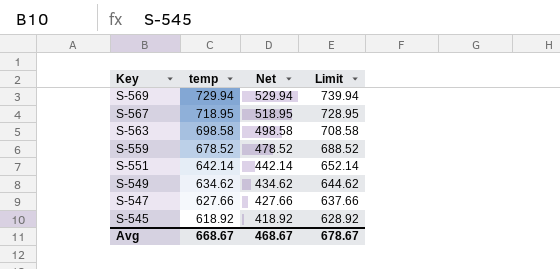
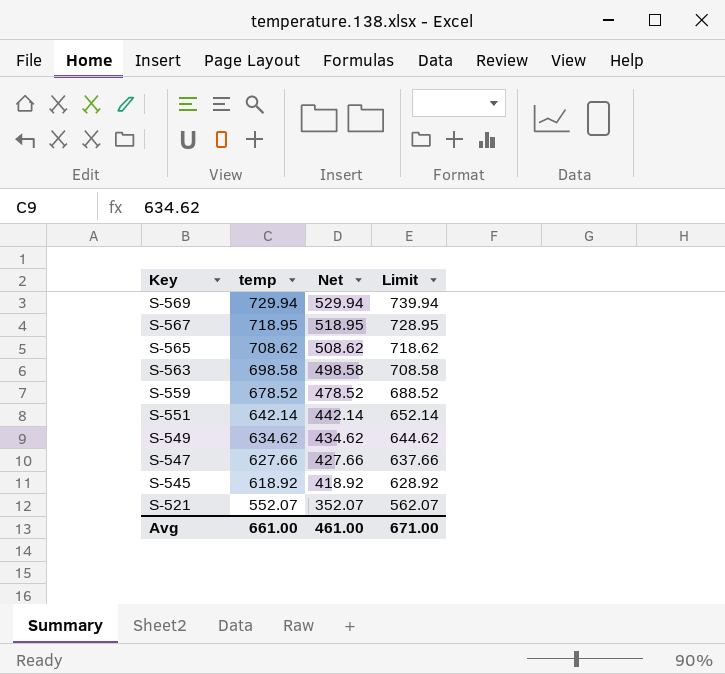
row S-565: none -> 708.62 | 508.62 | 718.62
row S-521: none -> 552.07 | 352.07 | 562.07
Avg | temp: 668.67 -> 661.00
Avg | Net: 468.67 -> 461.00
Avg | Limit: 678.67 -> 671.00

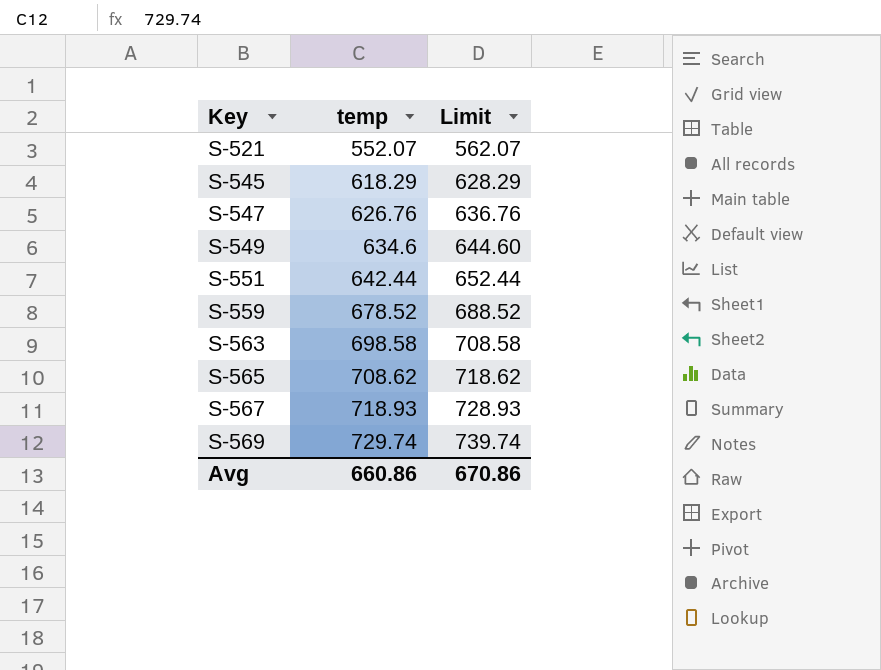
row order: Key descending -> Key ascending
column Net | formula: [temp] - 200 -> none
S-545 | temp: 618.92 -> 618.29
S-545 | Limit: 628.92 -> 628.29
S-547 | temp: 627.66 -> 626.76
S-547 | Limit: 637.66 -> 636.76
S-549 | temp: 634.62 -> 634.6
S-549 | Limit: 644.62 -> 644.60
S-551 | temp: 642.14 -> 642.44
S-551 | Limit: 652.14 -> 652.44
S-567 | temp: 718.95 -> 718.93
S-567 | Limit: 728.95 -> 728.93
S-569 | temp: 729.94 -> 729.74
S-569 | Limit: 739.94 -> 739.74
Avg | temp: 661.00 -> 660.86
Avg | Limit: 671.00 -> 670.86

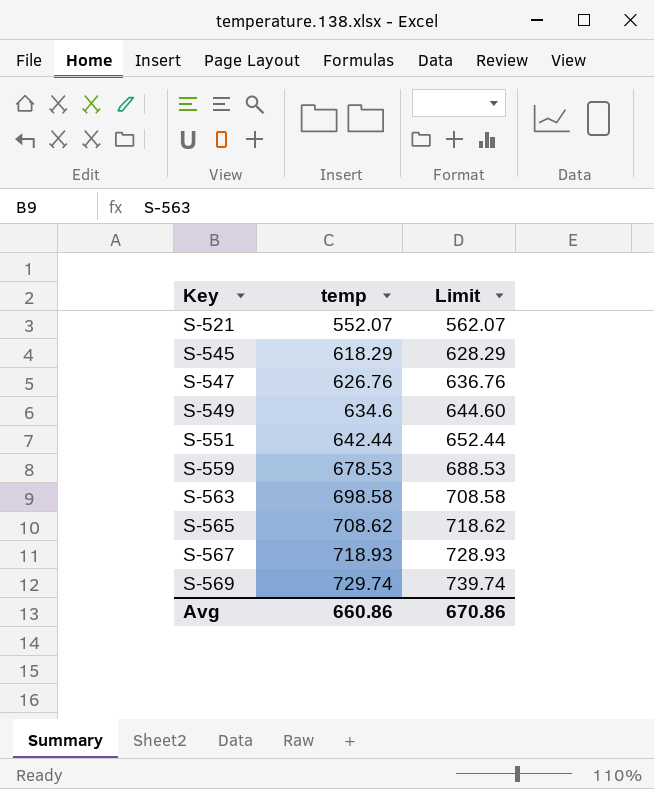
S-559 | temp: 678.52 -> 678.53
S-559 | Limit: 688.52 -> 688.53

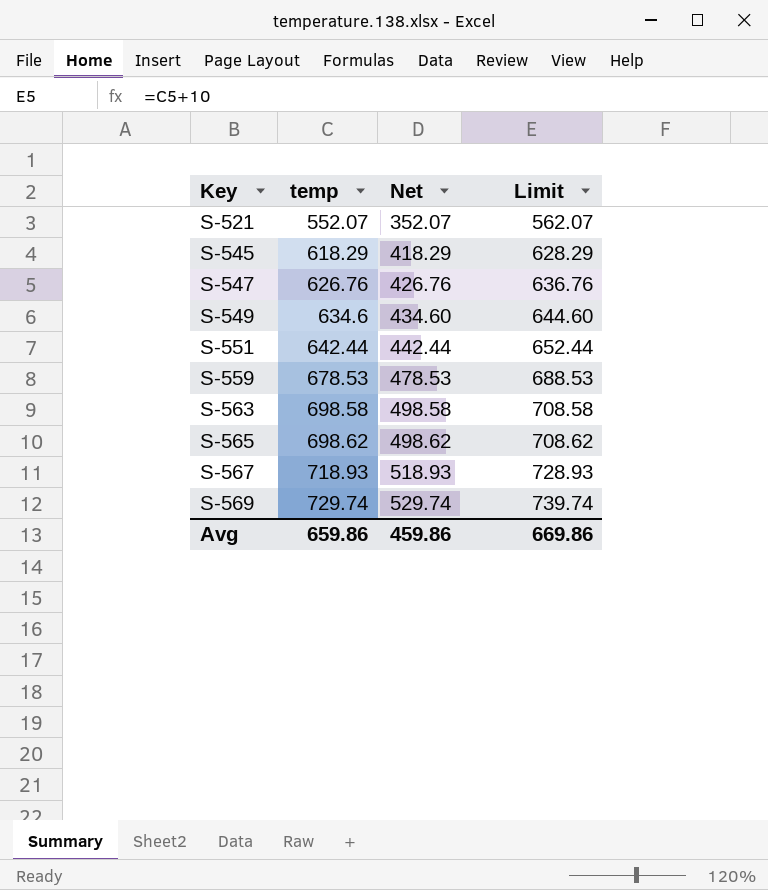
column Net | formula: none -> [temp] - 200
S-565 | temp: 708.62 -> 698.62
S-565 | Limit: 718.62 -> 708.62
Avg | temp: 660.86 -> 659.86
Avg | Limit: 670.86 -> 669.86

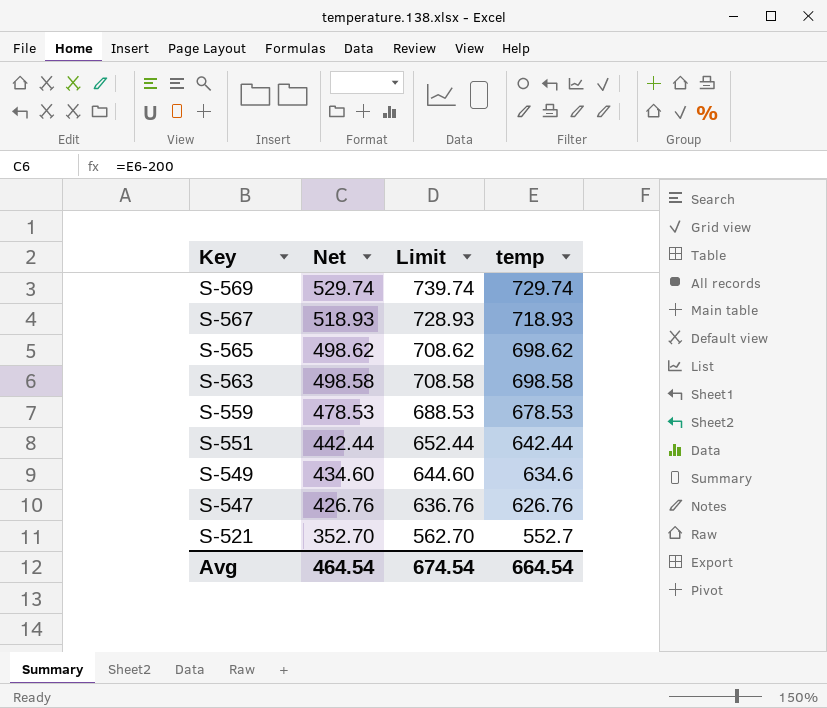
row order: Key ascending -> Key descending
column temp | position: 2 -> 4
row S-545: 618.29 | 418.29 | 628.29 -> none
S-521 | Net: 352.07 -> 352.70
S-521 | Limit: 562.07 -> 562.70
S-521 | temp: 552.07 -> 552.7
Avg | Net: 459.86 -> 464.54
Avg | Limit: 669.86 -> 674.54
Avg | temp: 659.86 -> 664.54

